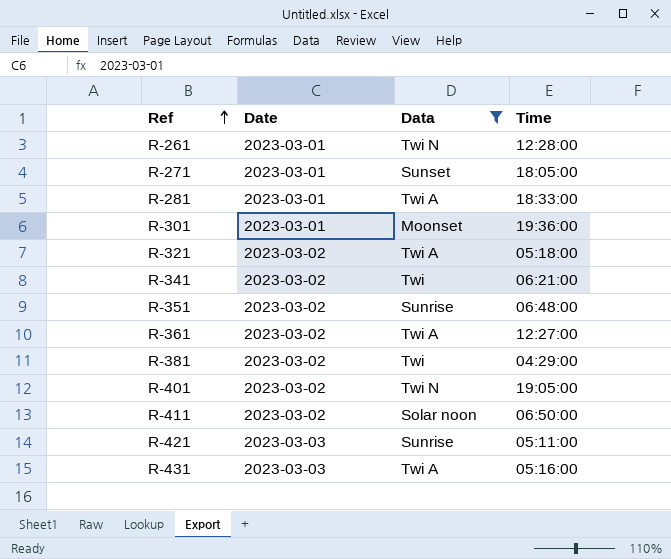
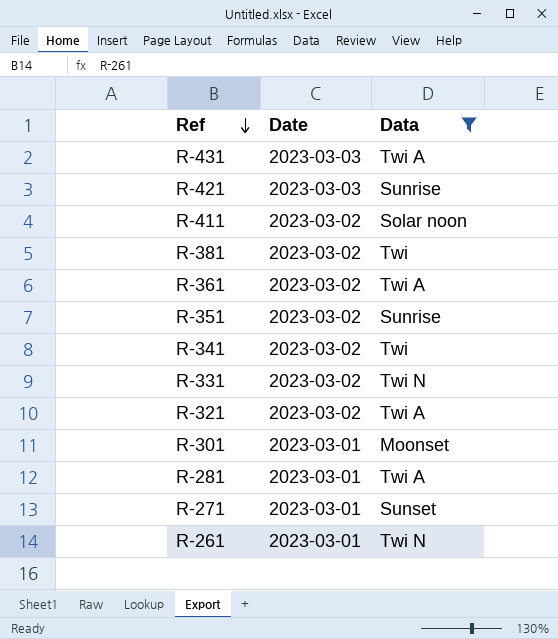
row order: Ref ascending -> Ref descending
column Time | position: 4 -> none
row R-401: 2023-03-02 | Twi N | 19:05:00 -> none
row R-331: none -> 2023-03-02 | Twi N

